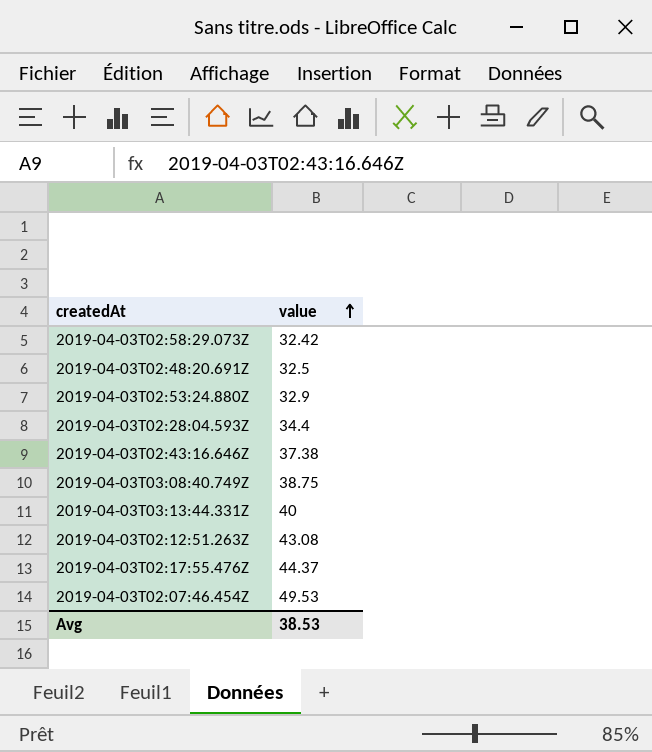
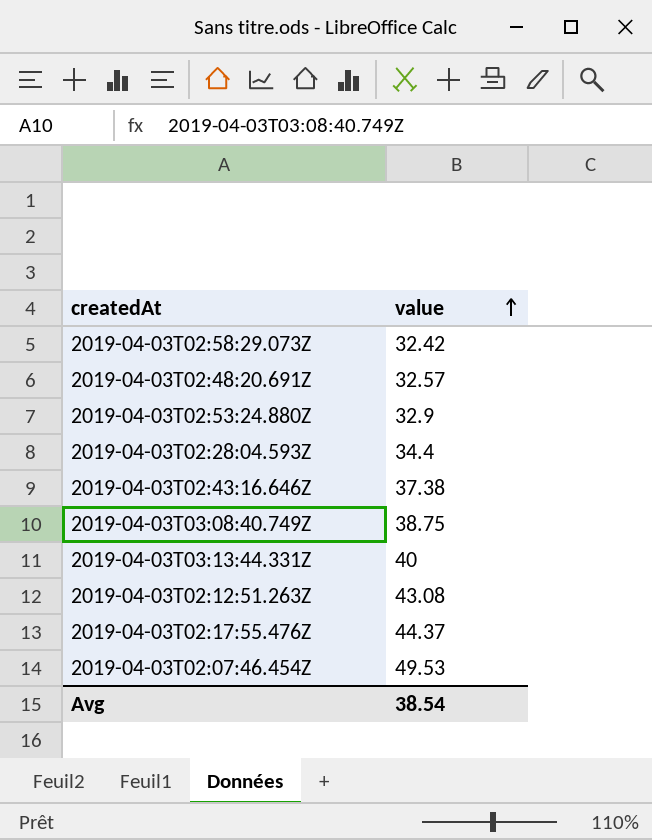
2019-04-03T02:48:20.691Z | value: 32.5 -> 32.57
Avg | value: 38.53 -> 38.54

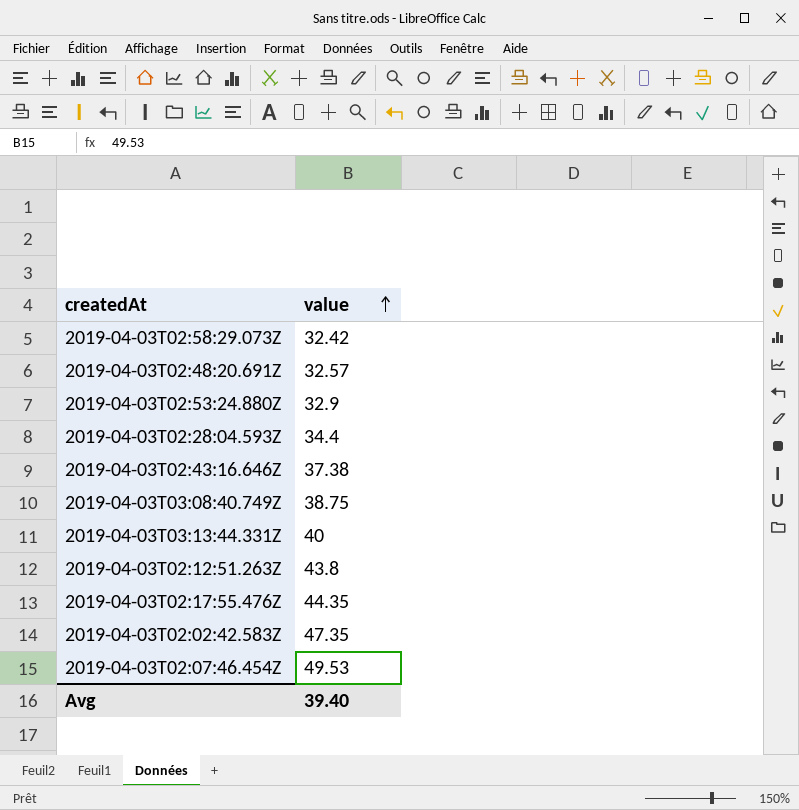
2019-04-03T02:12:51.263Z | value: 43.08 -> 43.8
2019-04-03T02:17:55.476Z | value: 44.37 -> 44.35
row 2019-04-03T02:02:42.583Z: none -> 47.35
Avg | value: 38.54 -> 39.40

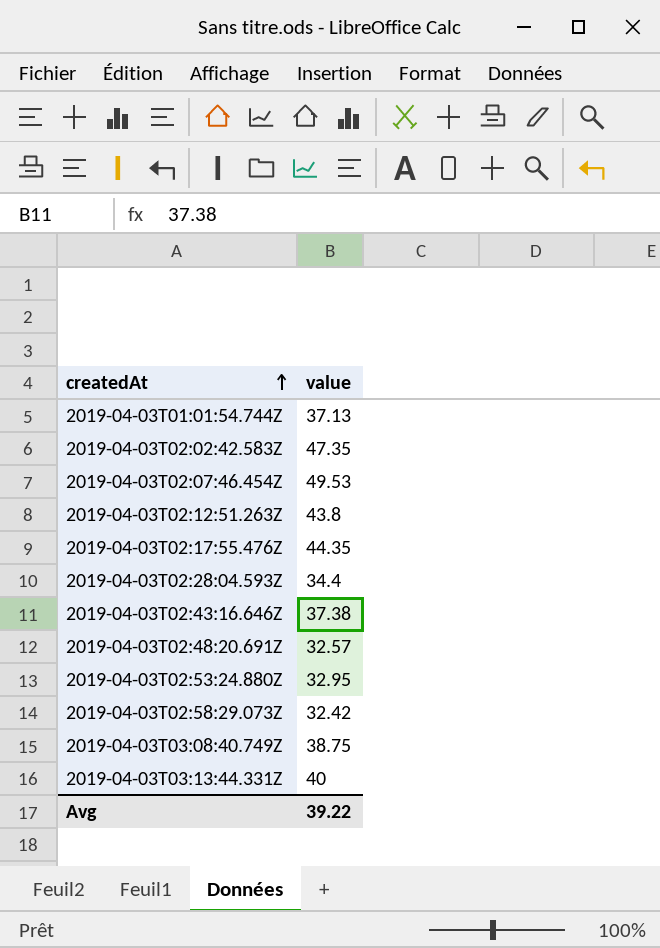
row order: value ascending -> createdAt ascending
row 2019-04-03T01:01:54.744Z: none -> 37.13
2019-04-03T02:53:24.880Z | value: 32.9 -> 32.95
Avg | value: 39.40 -> 39.22

